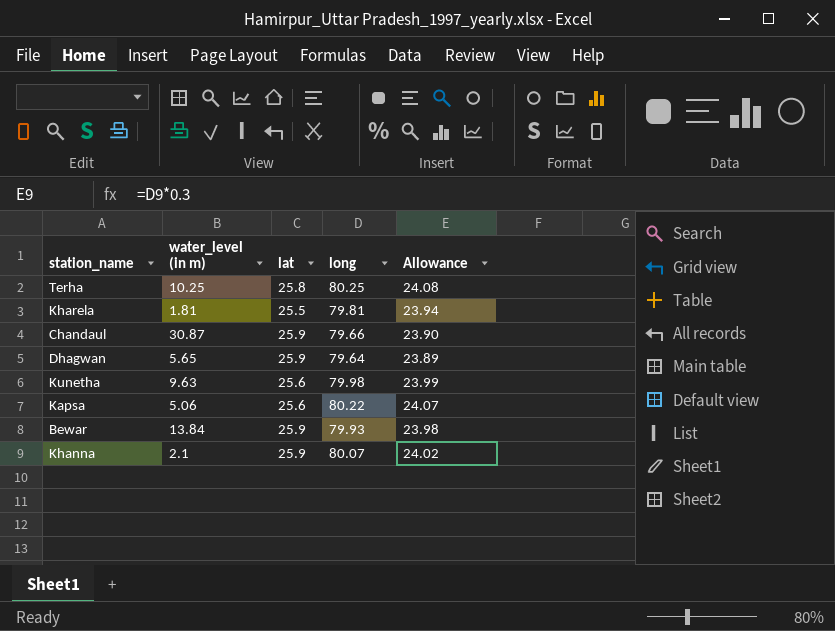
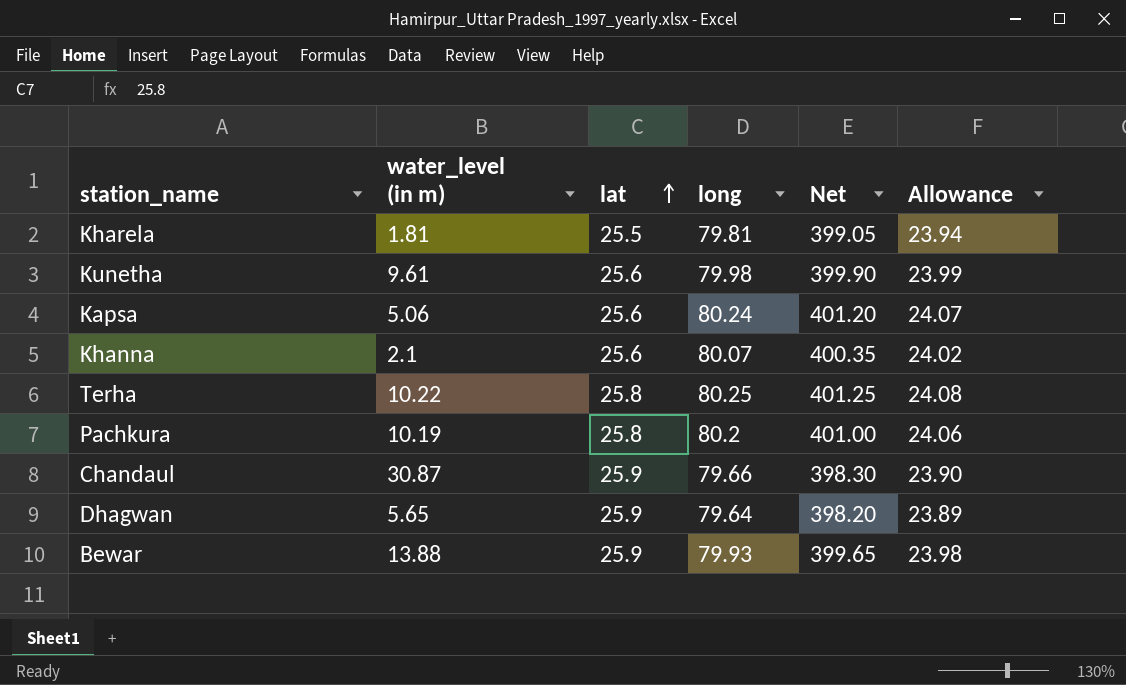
row order: none -> lat ascending
column Net | formula: none -> [long] * 5
Kunetha | water_level (in m): 9.63 -> 9.61
Kapsa | long: 80.22 -> 80.24
Khanna | lat: 25.9 -> 25.6
Terha | water_level (in m): 10.25 -> 10.22
row Pachkura: none -> 10.19 | 25.8 | 80.2 | 401.00 | 24.06
Bewar | water_level (in m): 13.84 -> 13.88

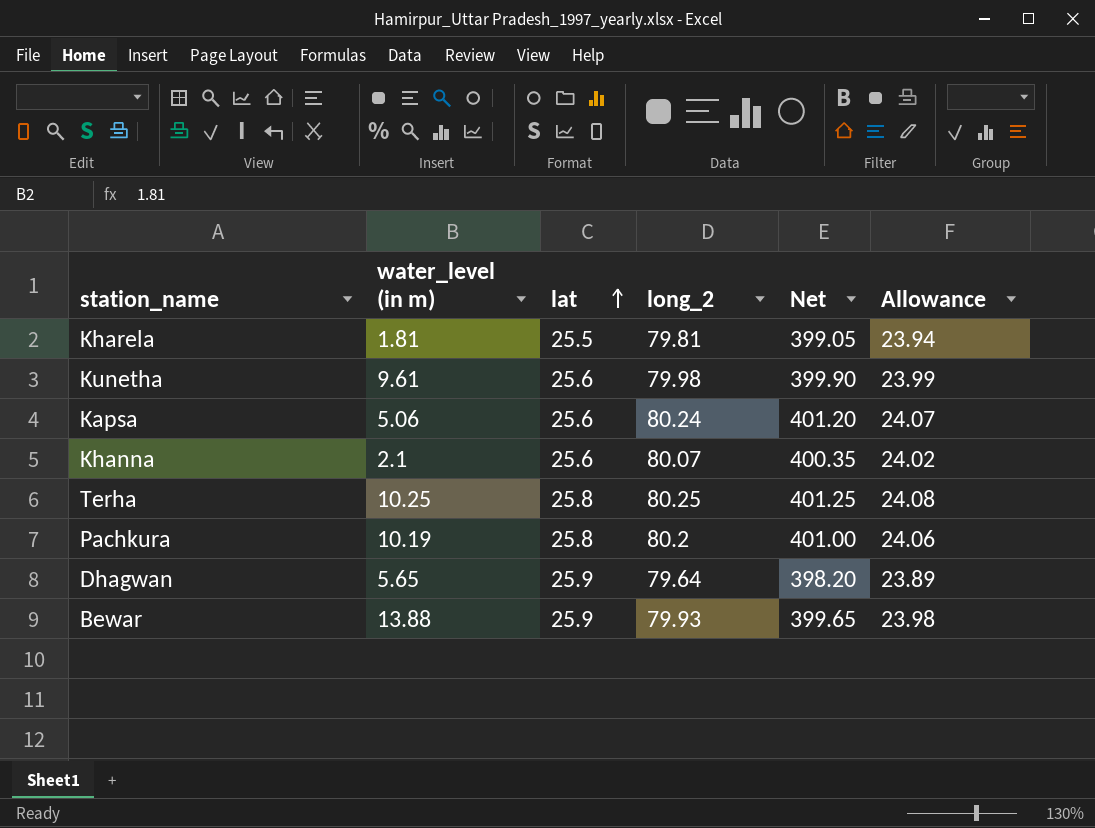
column name: long -> long_2
row Chandaul: 30.87 | 25.9 | 79.66 | 398.30 | 23.90 -> none
Terha | water_level (in m): 10.22 -> 10.25

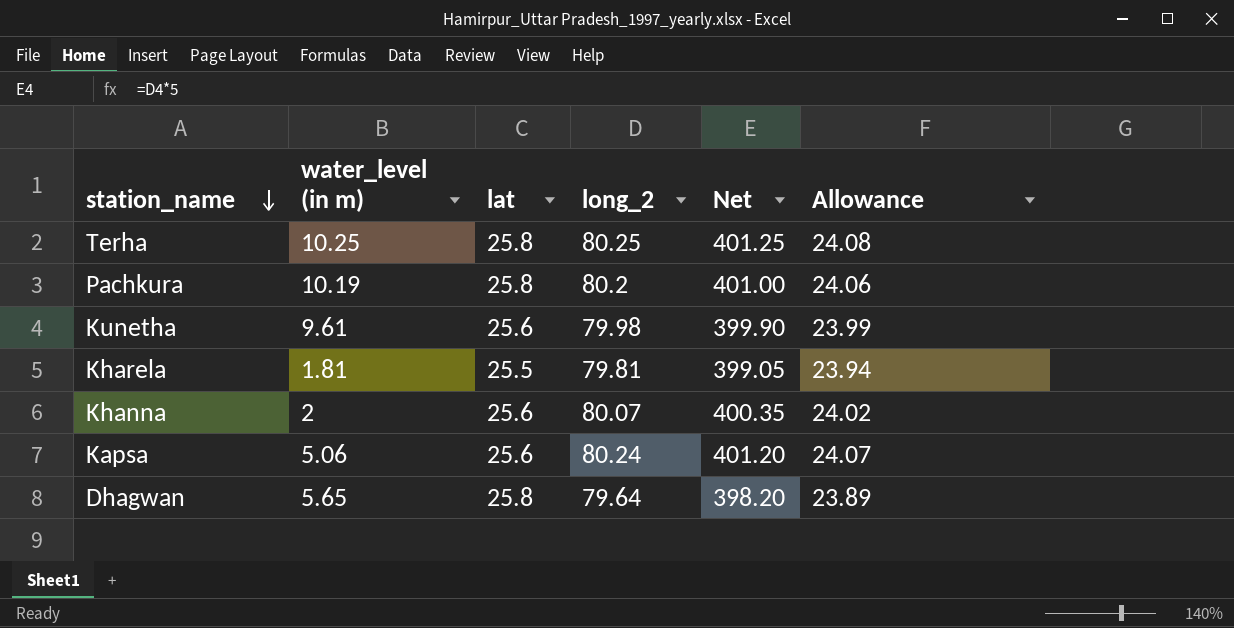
row order: lat ascending -> station_name descending
row Bewar: 13.88 | 25.9 | 79.93 | 399.65 | 23.98 -> none
Khanna | water_level (in m): 2.1 -> 2
Dhagwan | lat: 25.9 -> 25.8

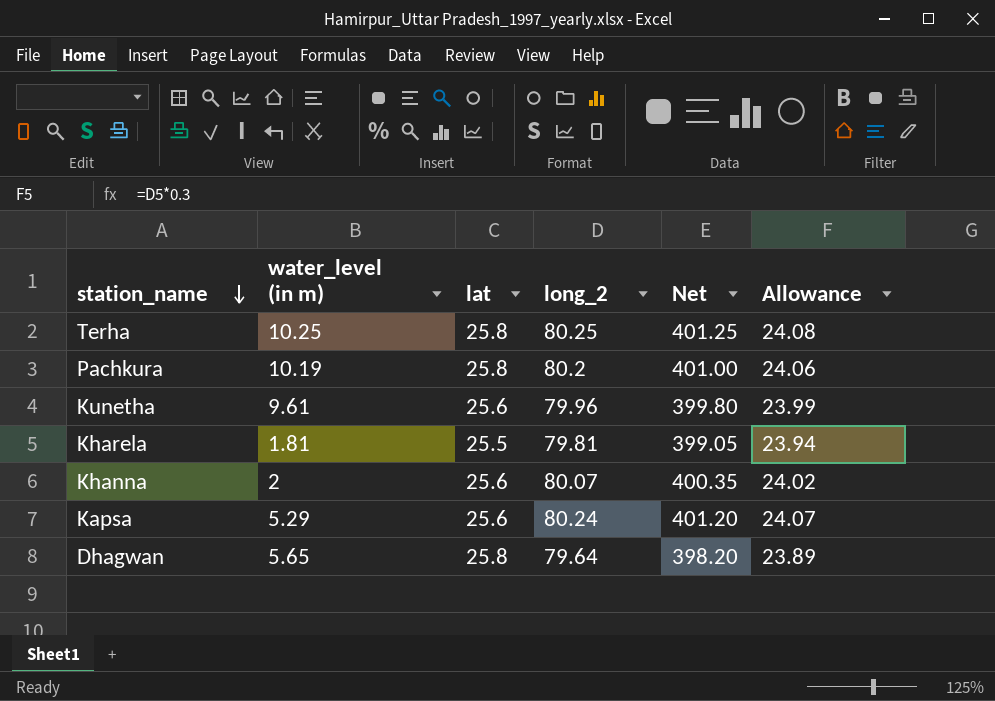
Kunetha | long_2: 79.98 -> 79.96
Kunetha | Net: 399.90 -> 399.80
Kapsa | water_level (in m): 5.06 -> 5.29

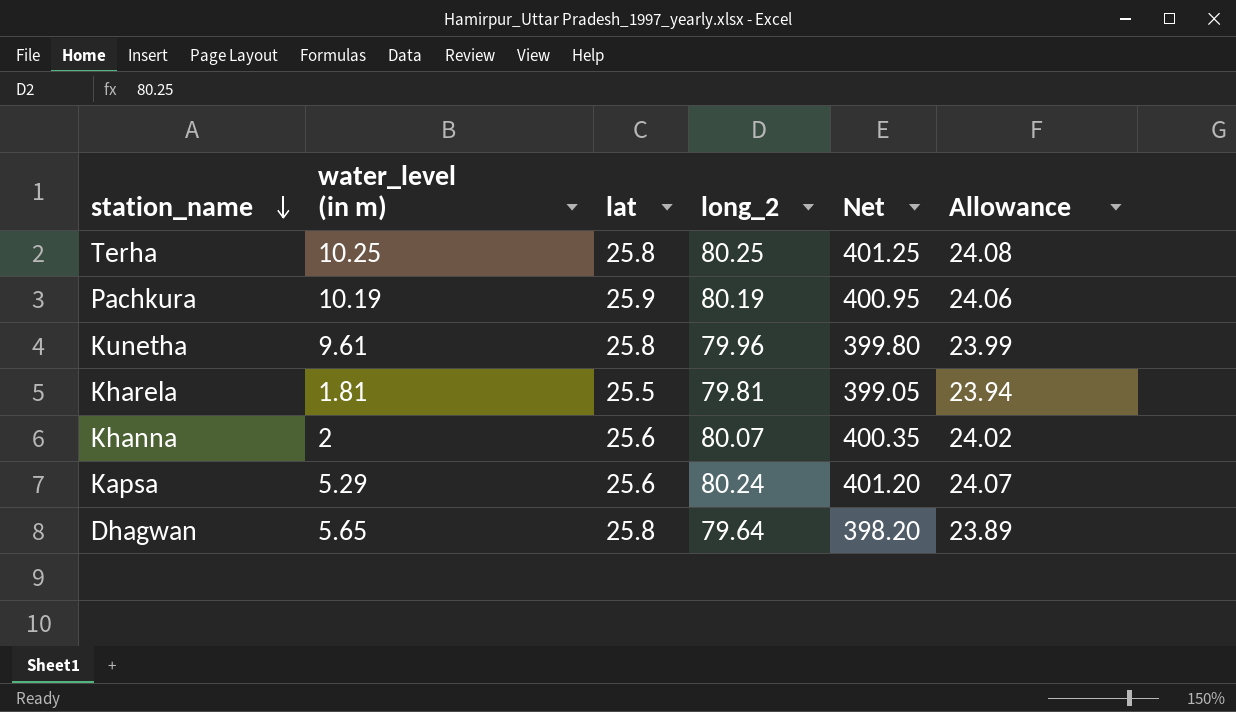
Pachkura | lat: 25.8 -> 25.9
Pachkura | long_2: 80.2 -> 80.19
Pachkura | Net: 401.00 -> 400.95
Kunetha | lat: 25.6 -> 25.8

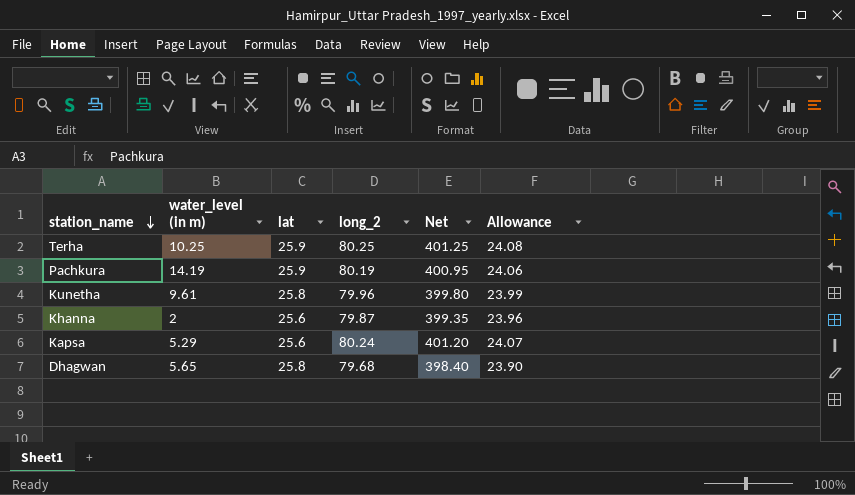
row Kharela: 1.81 | 25.5 | 79.81 | 399.05 | 23.94 -> none
Terha | lat: 25.8 -> 25.9
Pachkura | water_level (in m): 10.19 -> 14.19
Khanna | long_2: 80.07 -> 79.87
Khanna | Net: 400.35 -> 399.35
Khanna | Allowance: 24.02 -> 23.96
Dhagwan | long_2: 79.64 -> 79.68
Dhagwan | Net: 398.20 -> 398.40
Dhagwan | Allowance: 23.89 -> 23.90

